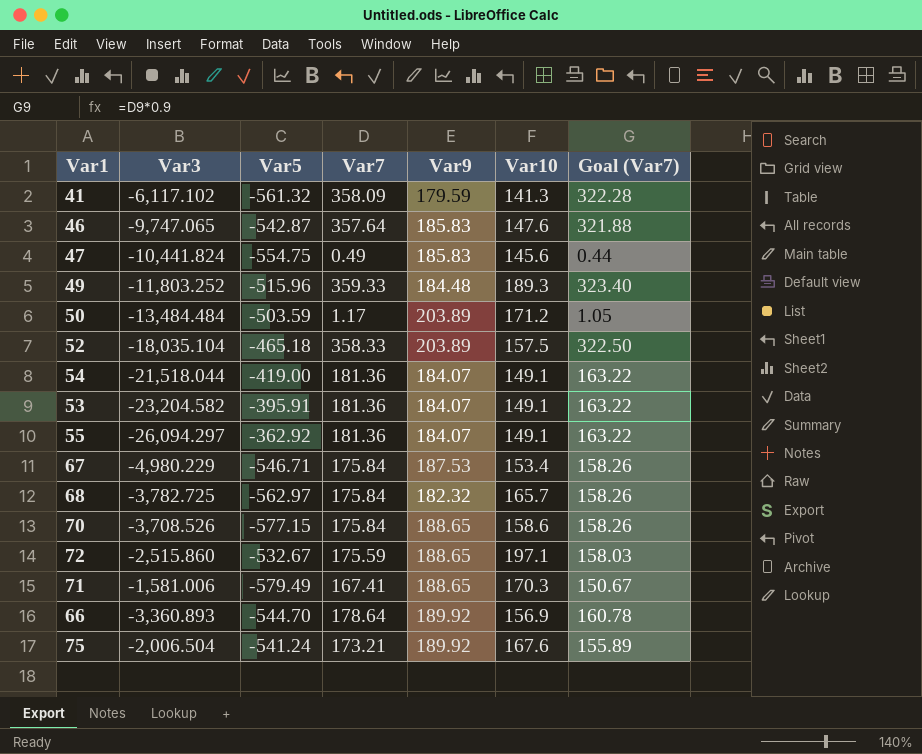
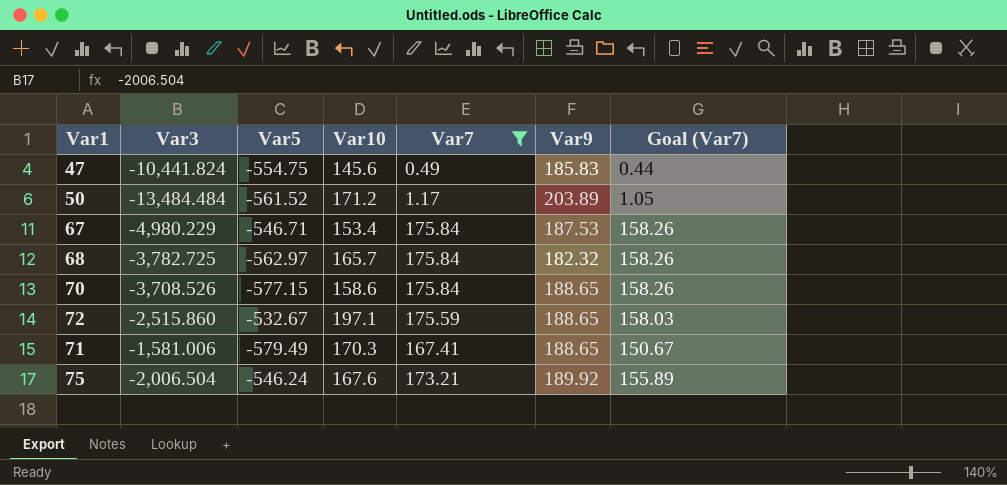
filter: none -> Var7 <= 175.84
column Var10 | position: 6 -> 4
50 | Var5: -503.59 -> -561.52
75 | Var5: -541.24 -> -546.24

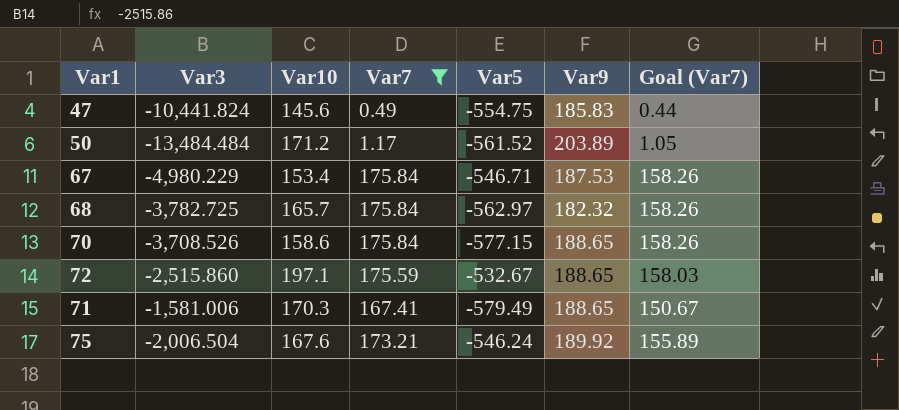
column Var5 | position: 3 -> 5

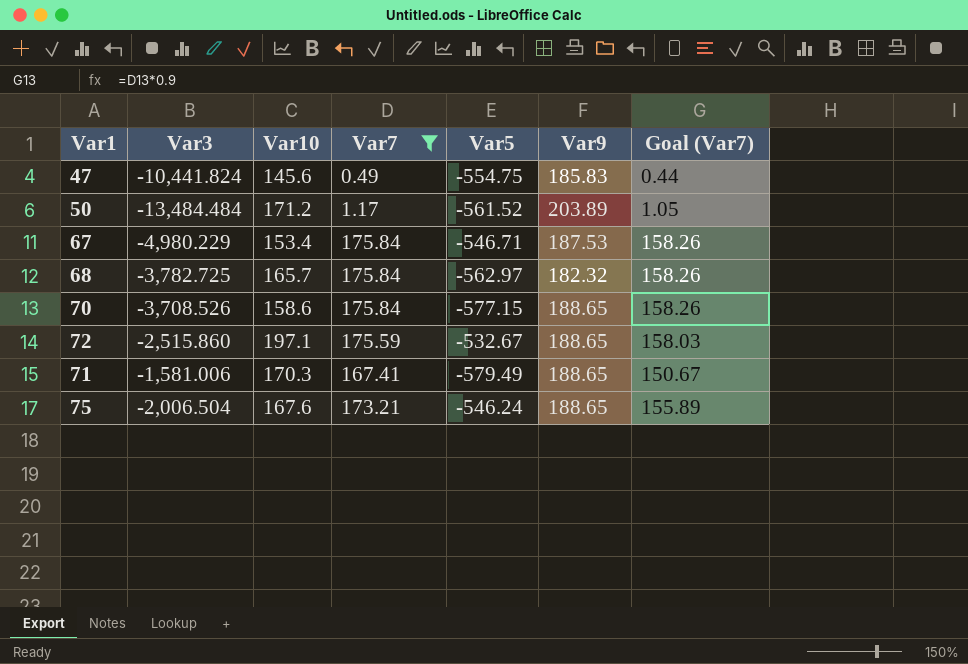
75 | Var9: 189.92 -> 188.65

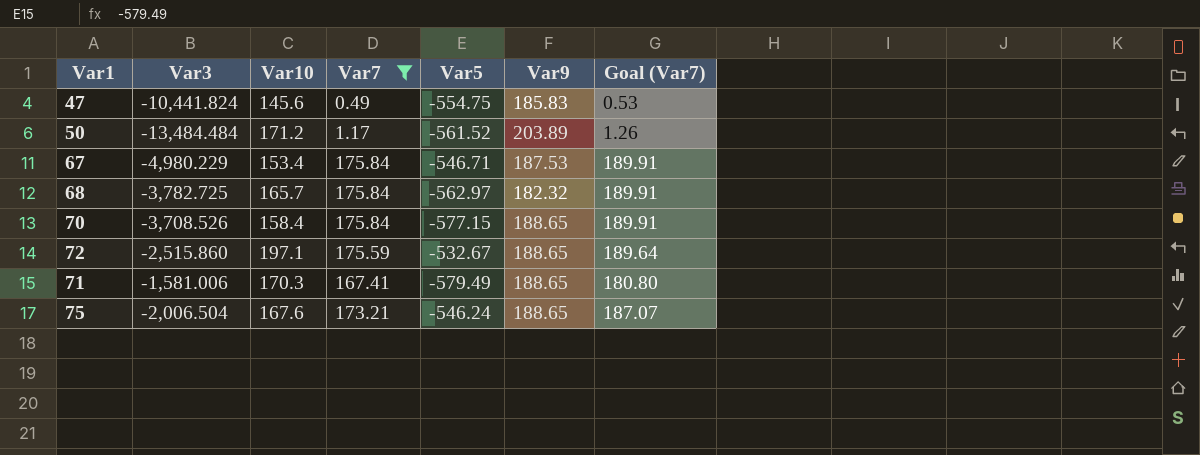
column Goal (Var7) | formula: [Var7] * 0.9 -> [Var7] * 1.08
70 | Var10: 158.6 -> 158.4

